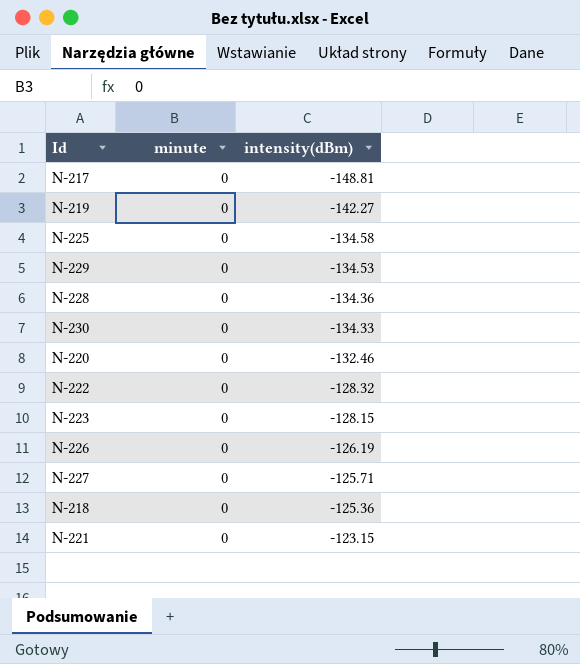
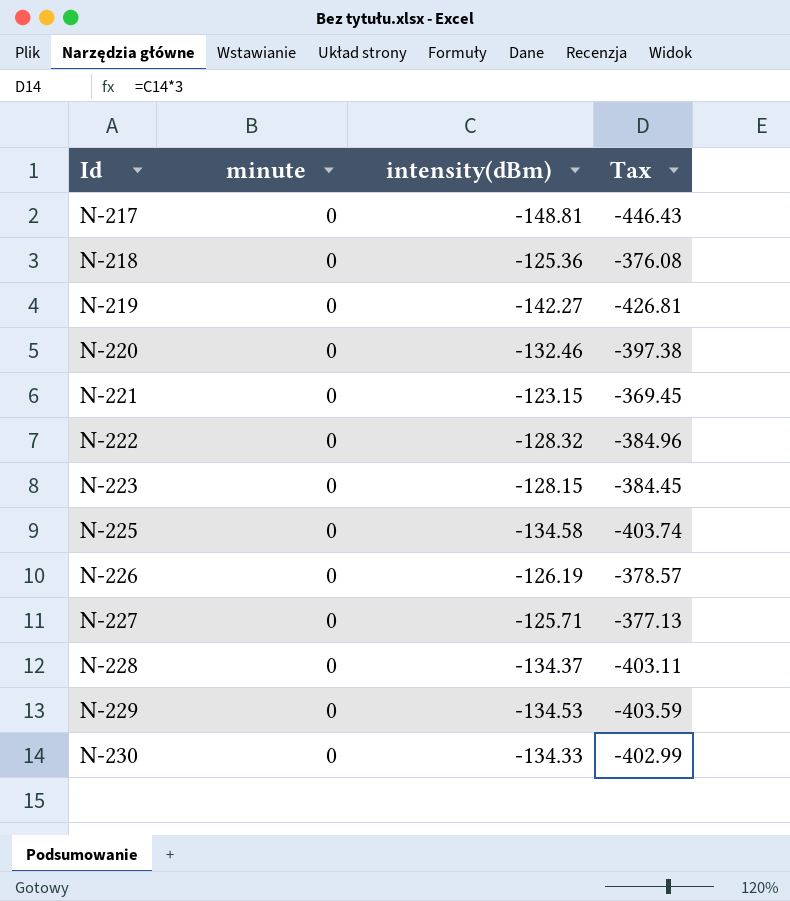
row order: intensity(dBm) ascending -> Id ascending
column Tax | formula: none -> [intensity(dBm)] * 3
N-228 | intensity(dBm): -134.36 -> -134.37

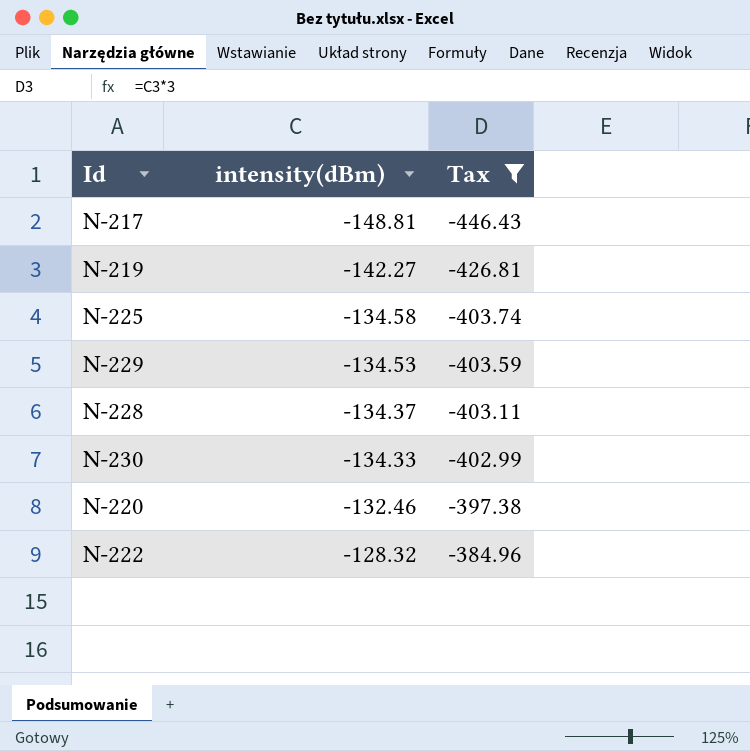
filter: none -> Tax <= -384.96
row order: Id ascending -> intensity(dBm) ascending
column minute | position: 2 -> none

